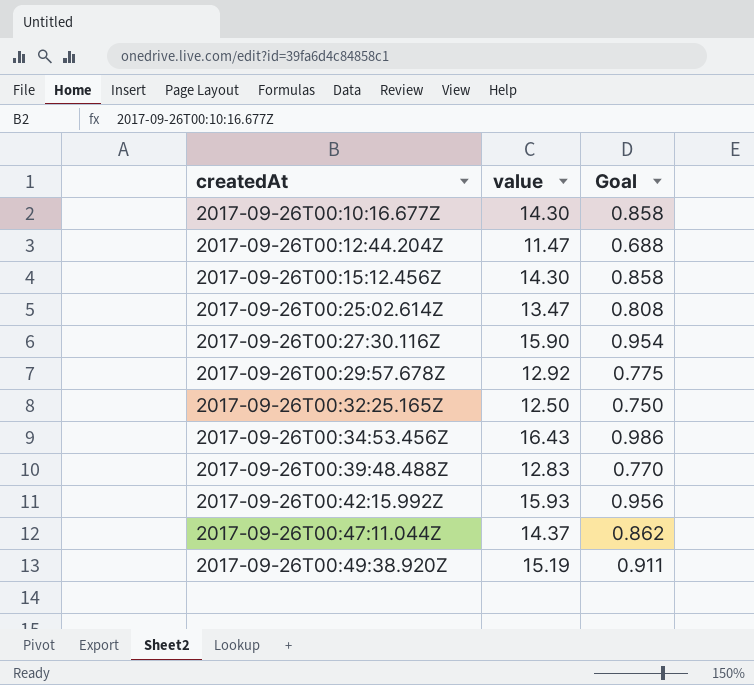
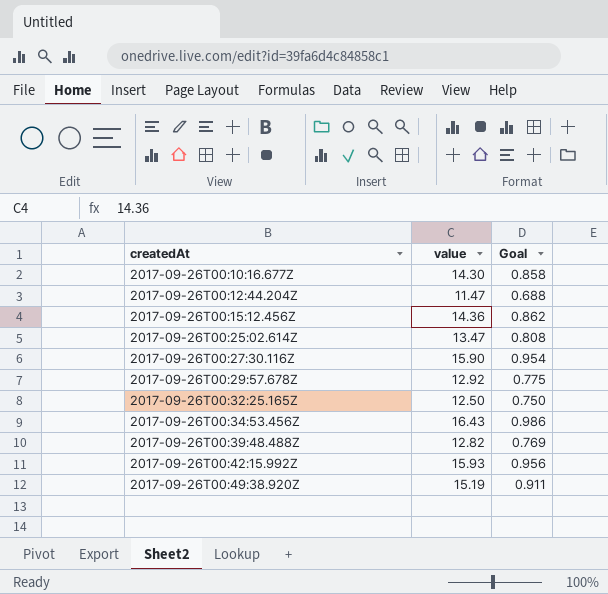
row 2017-09-26T00:47:11.044Z: 14.37 | 0.862 -> none
2017-09-26T00:15:12.456Z | value: 14.30 -> 14.36
2017-09-26T00:15:12.456Z | Goal: 0.858 -> 0.862
2017-09-26T00:39:48.488Z | value: 12.83 -> 12.82
2017-09-26T00:39:48.488Z | Goal: 0.770 -> 0.769

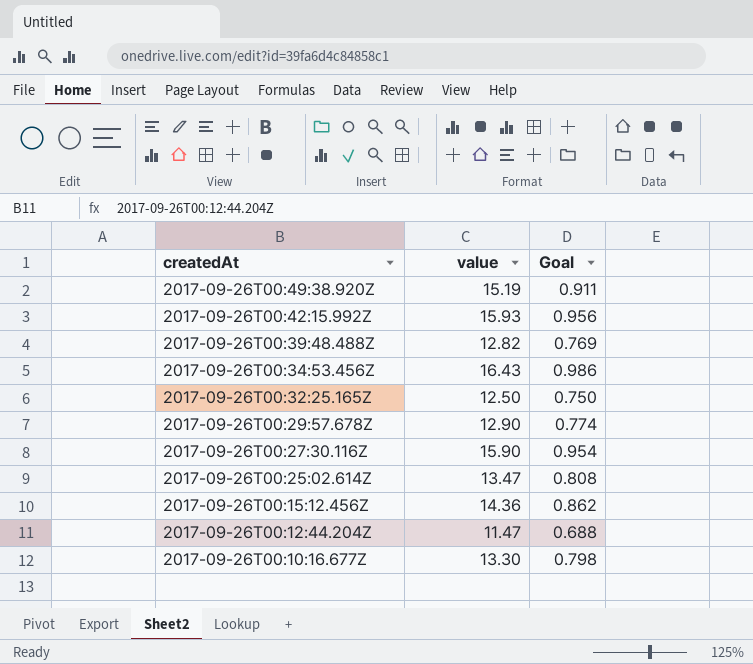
row order: createdAt ascending -> createdAt descending
2017-09-26T00:29:57.678Z | value: 12.92 -> 12.90
2017-09-26T00:29:57.678Z | Goal: 0.775 -> 0.774
2017-09-26T00:10:16.677Z | value: 14.30 -> 13.30
2017-09-26T00:10:16.677Z | Goal: 0.858 -> 0.798

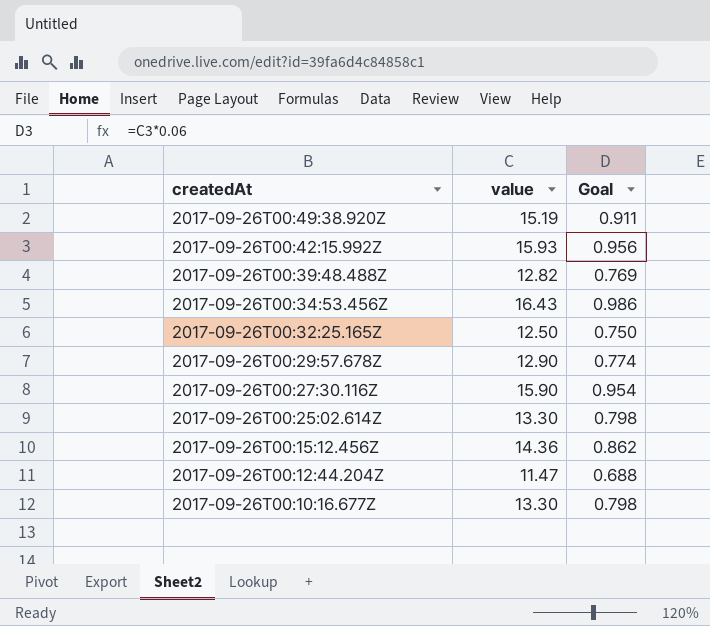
2017-09-26T00:25:02.614Z | value: 13.47 -> 13.30
2017-09-26T00:25:02.614Z | Goal: 0.808 -> 0.798

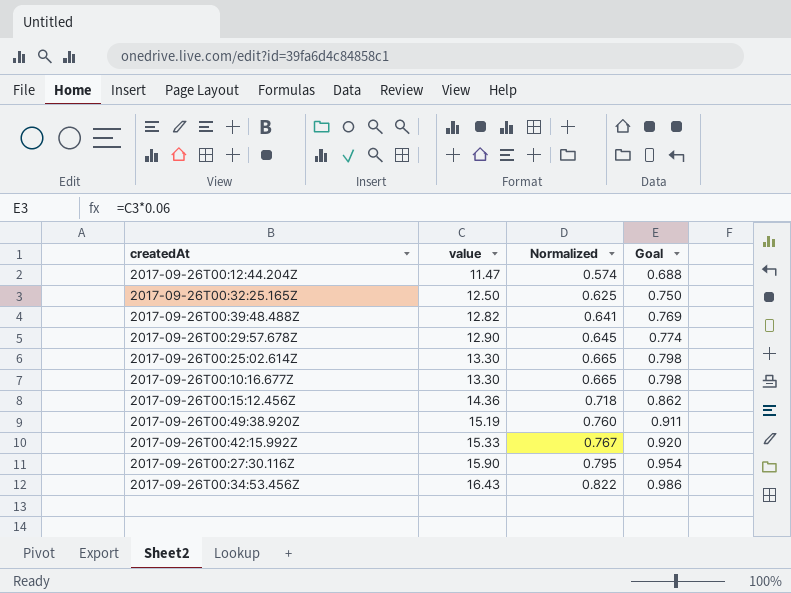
row order: createdAt descending -> value ascending
column Normalized | formula: none -> [value] * 0.05
2017-09-26T00:42:15.992Z | value: 15.93 -> 15.33
2017-09-26T00:42:15.992Z | Goal: 0.956 -> 0.920

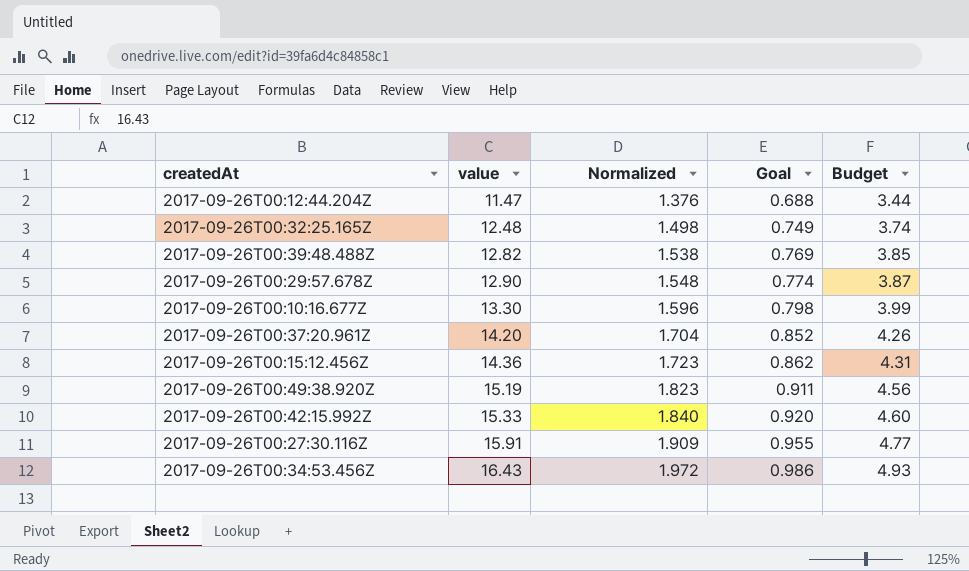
column Normalized | formula: [value] * 0.05 -> [value] * 0.12
column Budget | formula: none -> [value] * 0.3
row 2017-09-26T00:25:02.614Z: 13.30 | 0.665 | 0.798 -> none
2017-09-26T00:32:25.165Z | value: 12.50 -> 12.48
2017-09-26T00:32:25.165Z | Goal: 0.750 -> 0.749
row 2017-09-26T00:37:20.961Z: none -> 14.20 | 1.704 | 0.852 | 4.26
2017-09-26T00:27:30.116Z | value: 15.90 -> 15.91
2017-09-26T00:27:30.116Z | Goal: 0.954 -> 0.955

